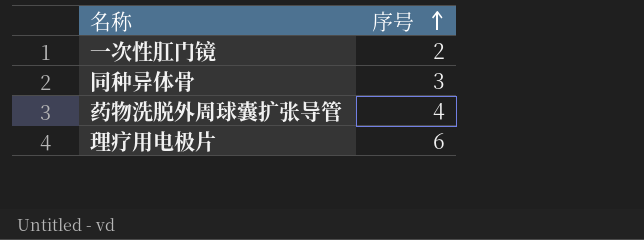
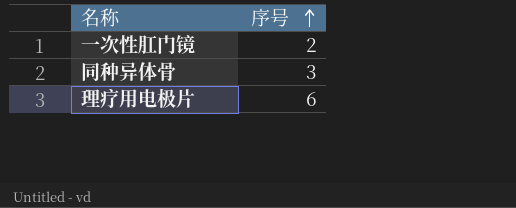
row 药物洗脱外周球囊扩张导管: 4 -> none

